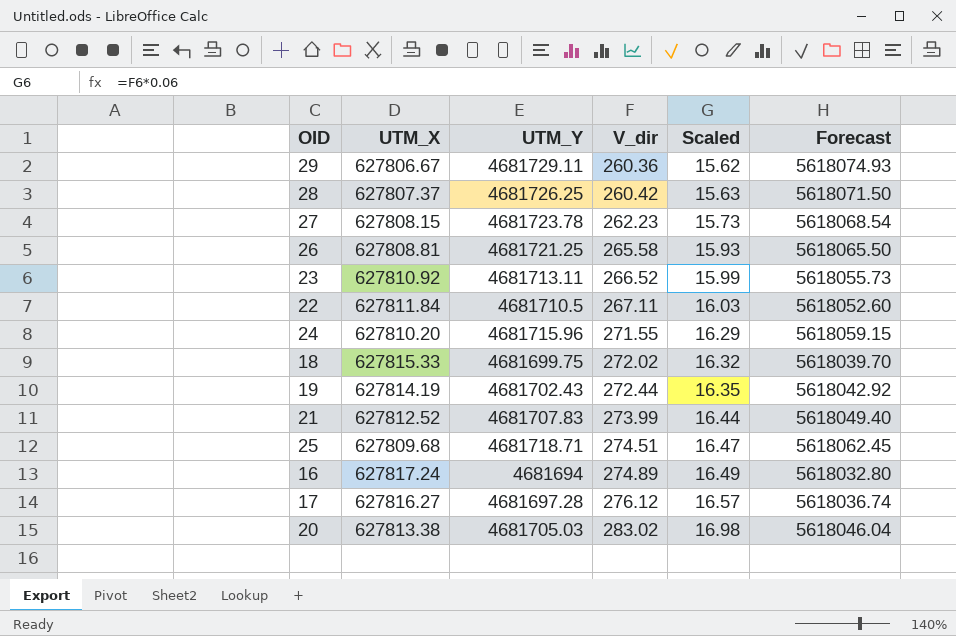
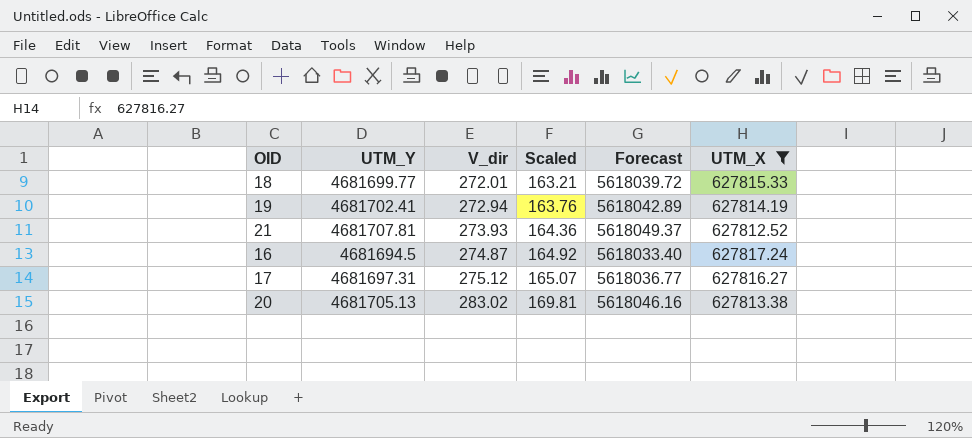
filter: none -> UTM_X >= 627812.52
column Scaled | formula: [V_dir] * 0.06 -> [V_dir] * 0.6
column UTM_X | position: 2 -> 6
18 | UTM_Y: 4681699.75 -> 4681699.77
18 | V_dir: 272.02 -> 272.01
18 | Forecast: 5618039.70 -> 5618039.72
19 | UTM_Y: 4681702.43 -> 4681702.41
19 | V_dir: 272.44 -> 272.94
19 | Forecast: 5618042.92 -> 5618042.89
21 | UTM_Y: 4681707.83 -> 4681707.81
21 | V_dir: 273.99 -> 273.93
21 | Forecast: 5618049.40 -> 5618049.37
16 | UTM_Y: 4681694 -> 4681694.5
16 | V_dir: 274.89 -> 274.87
16 | Forecast: 5618032.80 -> 5618033.40
17 | UTM_Y: 4681697.28 -> 4681697.31
17 | V_dir: 276.12 -> 275.12
17 | Forecast: 5618036.74 -> 5618036.77
20 | UTM_Y: 4681705.03 -> 4681705.13
20 | Forecast: 5618046.04 -> 5618046.16

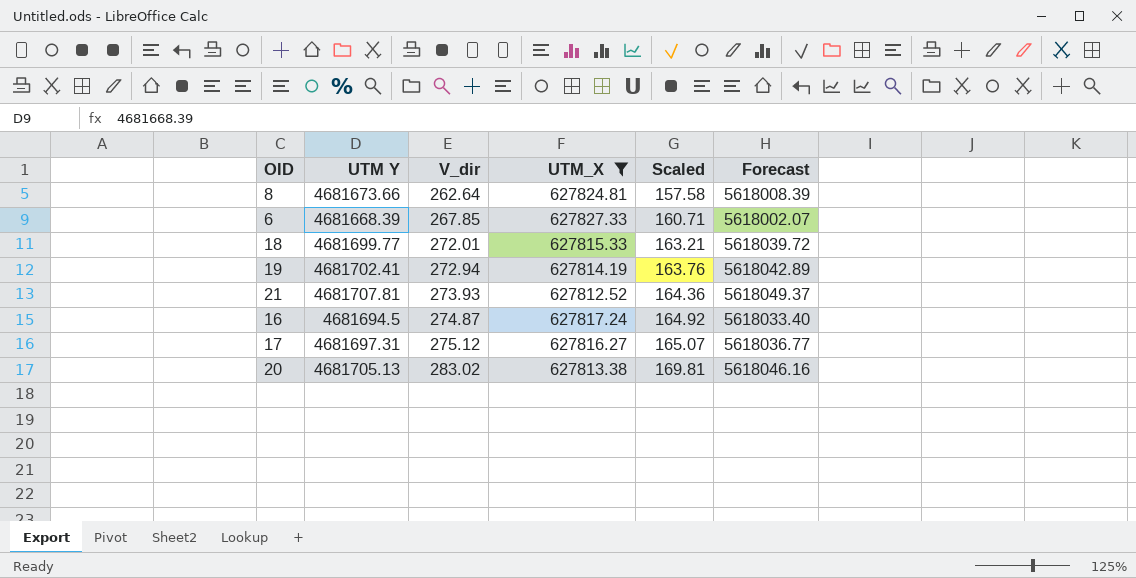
column name: UTM_Y -> UTM Y
column UTM_X | position: 6 -> 4
row 8: none -> 4681673.66 | 262.64 | 627824.81 | 157.58 | 5618008.39
row 6: none -> 4681668.39 | 267.85 | 627827.33 | 160.71 | 5618002.07

